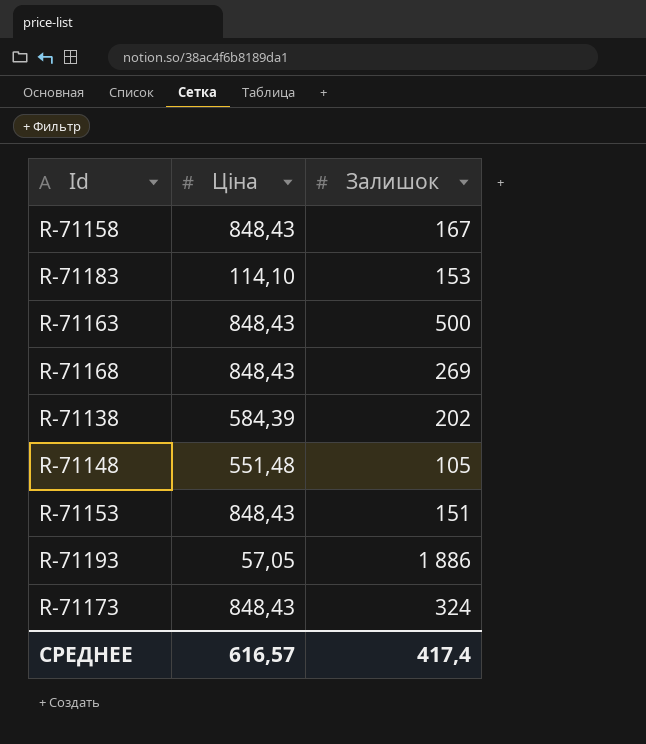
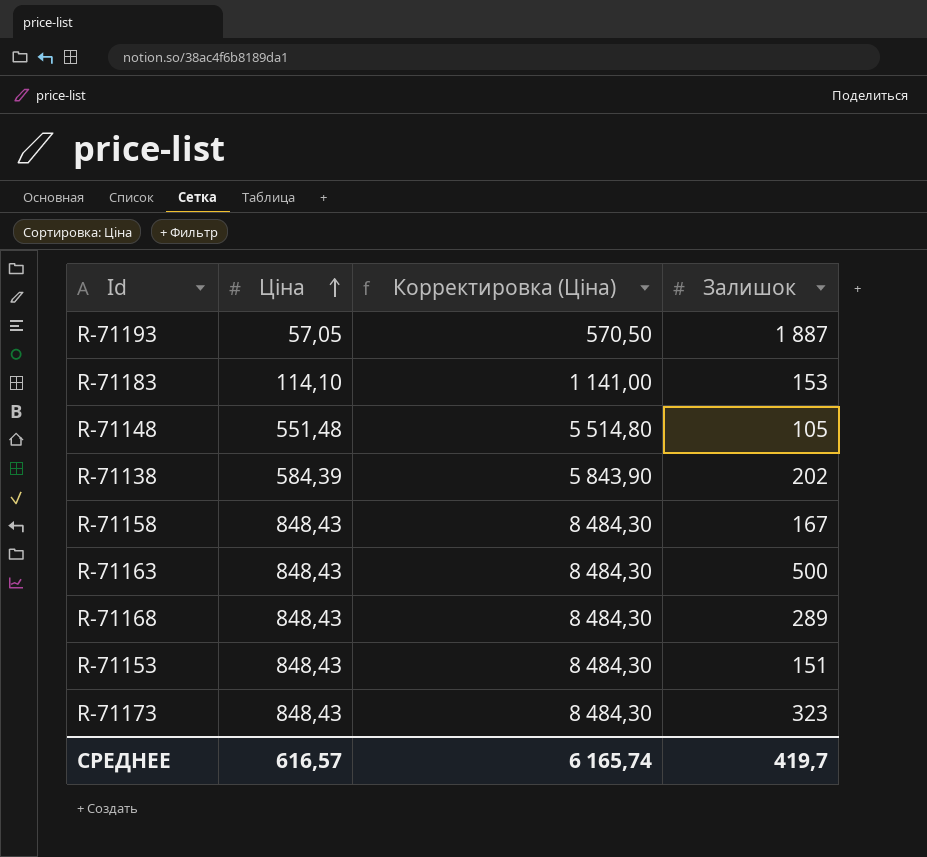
row order: none -> Ціна ascending
column Корректировка (Ціна) | formula: none -> [Ціна] * 10
R-71193 | Залишок: 1 886 -> 1 887
R-71168 | Залишок: 269 -> 289
R-71173 | Залишок: 324 -> 323
СРЕДНЕЕ | Залишок: 417,4 -> 419,7

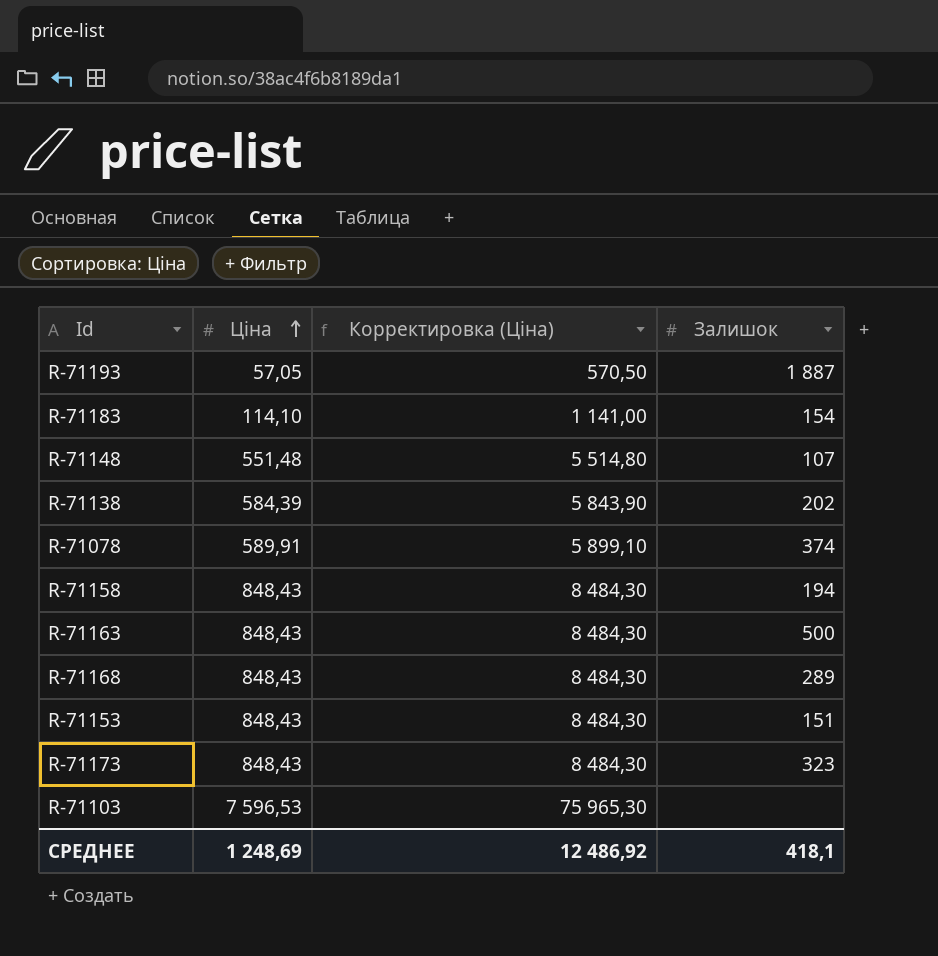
R-71183 | Залишок: 153 -> 154
R-71148 | Залишок: 105 -> 107
row R-71078: none -> 589,91 | 5 899,10 | 374
R-71158 | Залишок: 167 -> 194
row R-71103: none -> 7 596,53 | 75 965,30 | none
СРЕДНЕЕ | Ціна: 616,57 -> 1 248,69
СРЕДНЕЕ | Корректировка (Ціна): 6 165,74 -> 12 486,92
СРЕДНЕЕ | Залишок: 419,7 -> 418,1

